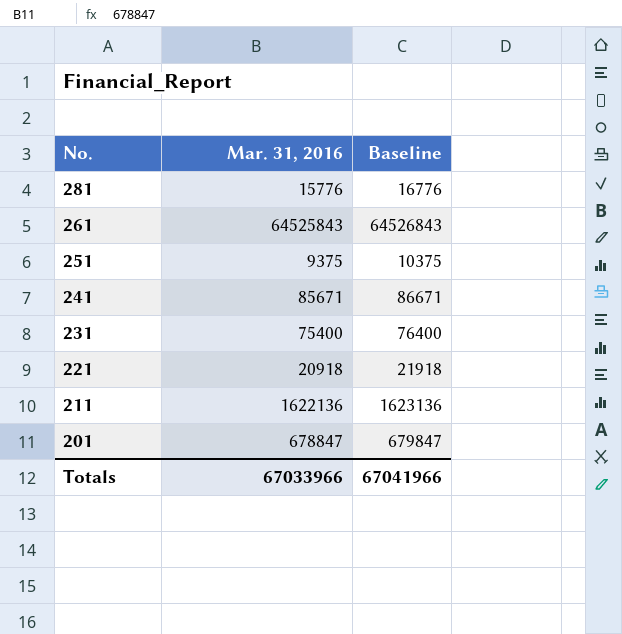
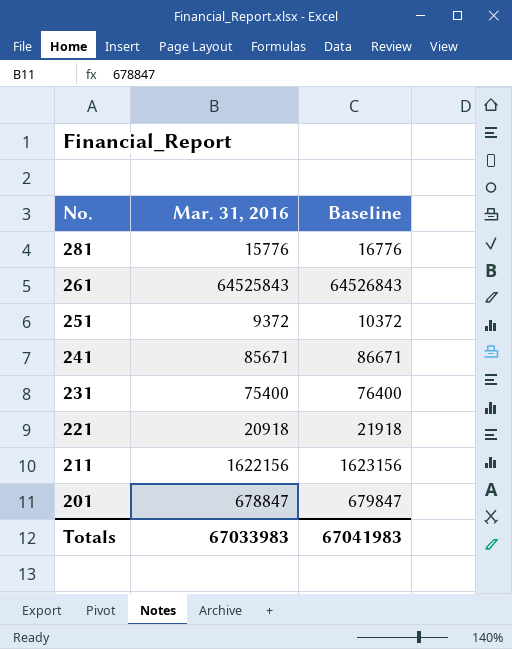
251 | Mar. 31, 2016: 9375 -> 9372
251 | Baseline: 10375 -> 10372
211 | Mar. 31, 2016: 1622136 -> 1622156
211 | Baseline: 1623136 -> 1623156
Totals | Mar. 31, 2016: 67033966 -> 67033983
Totals | Baseline: 67041966 -> 67041983

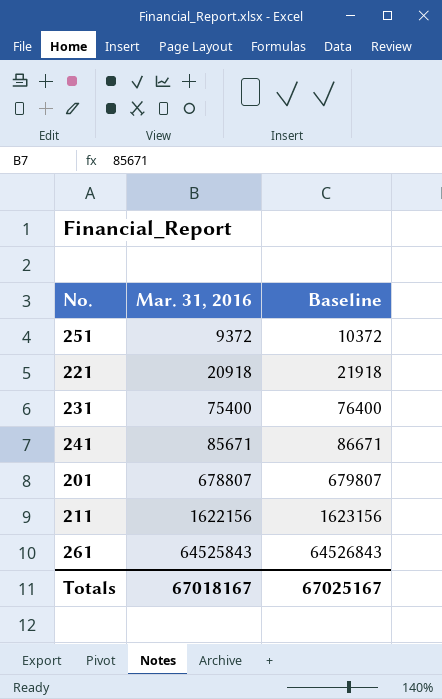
row order: No. descending -> Mar. 31, 2016 ascending
row 281: 15776 | 16776 -> none
201 | Mar. 31, 2016: 678847 -> 678807
201 | Baseline: 679847 -> 679807
Totals | Mar. 31, 2016: 67033983 -> 67018167
Totals | Baseline: 67041983 -> 67025167

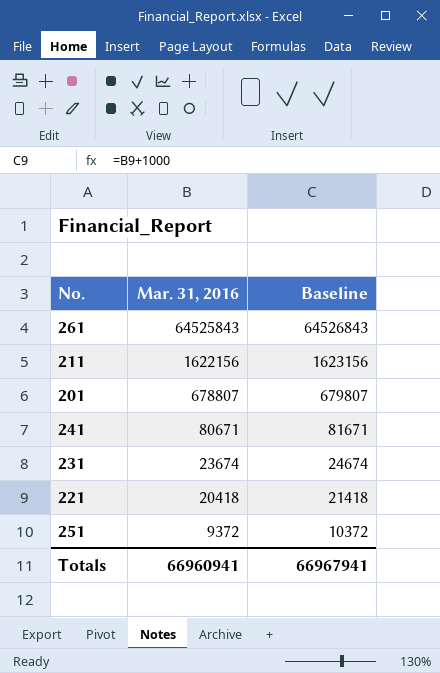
row order: Mar. 31, 2016 ascending -> Mar. 31, 2016 descending
241 | Mar. 31, 2016: 85671 -> 80671
241 | Baseline: 86671 -> 81671
231 | Mar. 31, 2016: 75400 -> 23674
231 | Baseline: 76400 -> 24674
221 | Mar. 31, 2016: 20918 -> 20418
221 | Baseline: 21918 -> 21418
Totals | Mar. 31, 2016: 67018167 -> 66960941
Totals | Baseline: 67025167 -> 66967941

